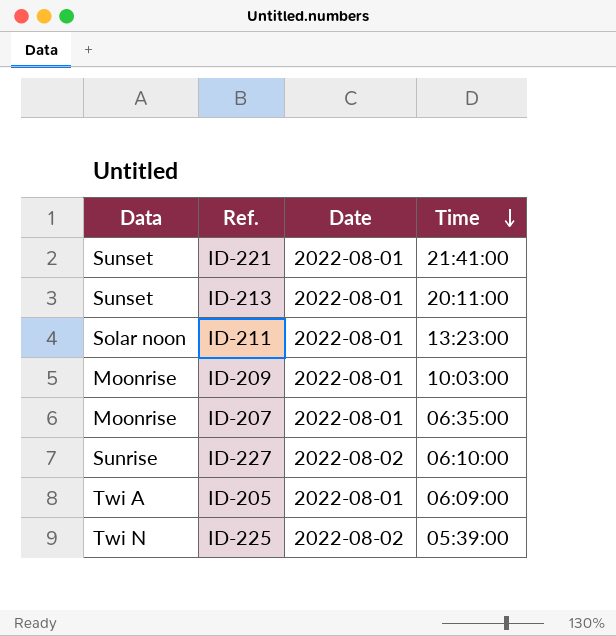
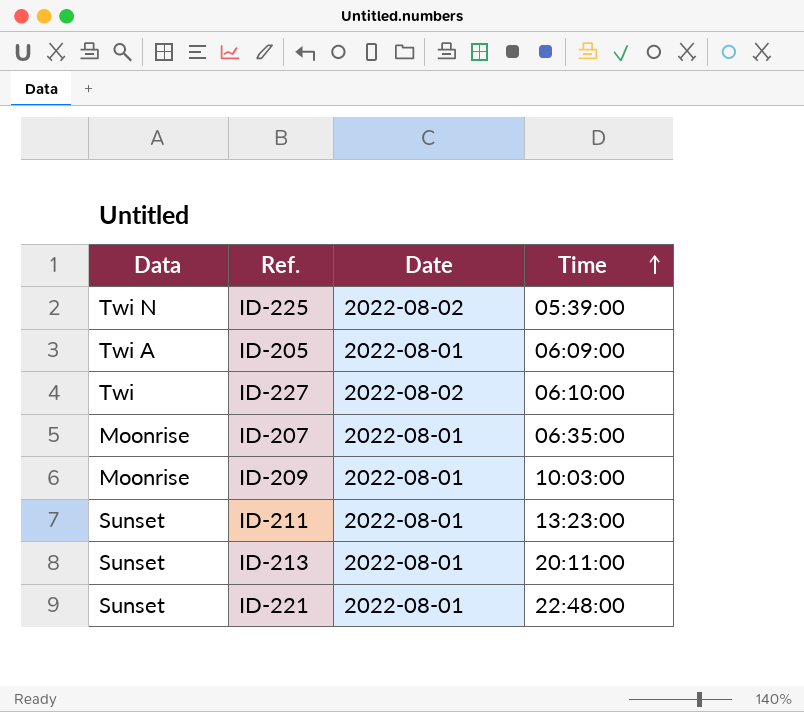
row order: Time descending -> Time ascending
ID-227 | Data: Sunrise -> Twi
ID-211 | Data: Solar noon -> Sunset
ID-221 | Time: 21:41:00 -> 22:48:00

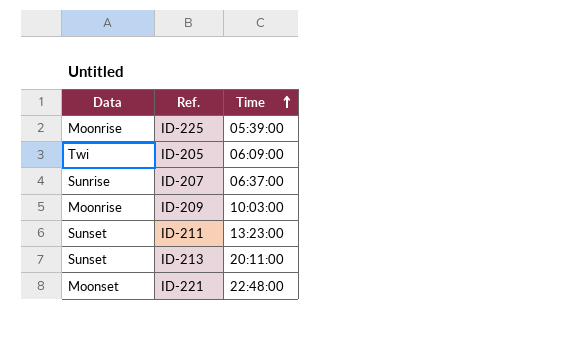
column Date | position: 3 -> none
row ID-227: Twi | 2022-08-02 | 06:10:00 -> none
ID-225 | Data: Twi N -> Moonrise
ID-205 | Data: Twi A -> Twi
ID-207 | Data: Moonrise -> Sunrise
ID-207 | Time: 06:35:00 -> 06:37:00
ID-221 | Data: Sunset -> Moonset

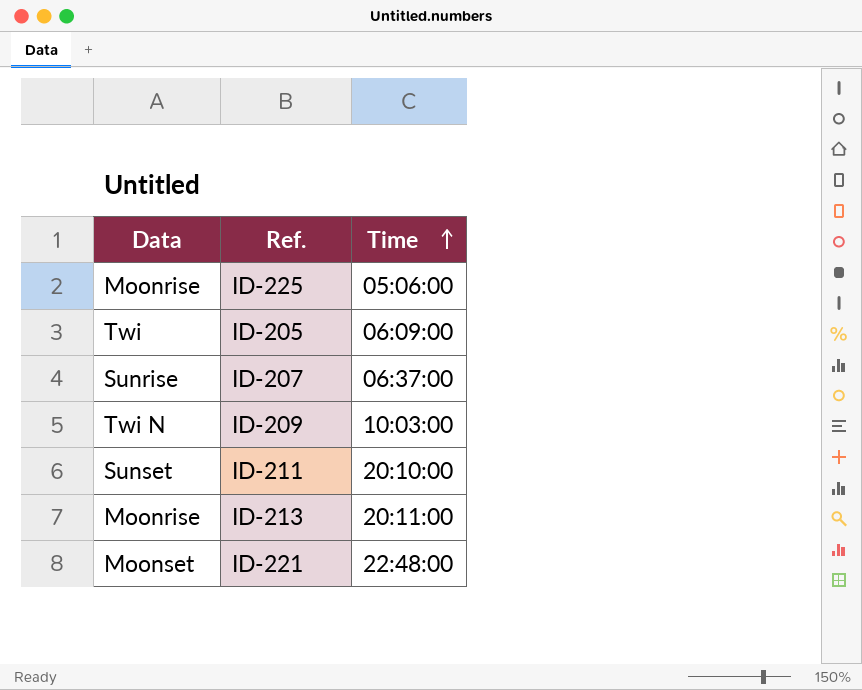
ID-225 | Time: 05:39:00 -> 05:06:00
ID-209 | Data: Moonrise -> Twi N
ID-211 | Time: 13:23:00 -> 20:10:00
ID-213 | Data: Sunset -> Moonrise

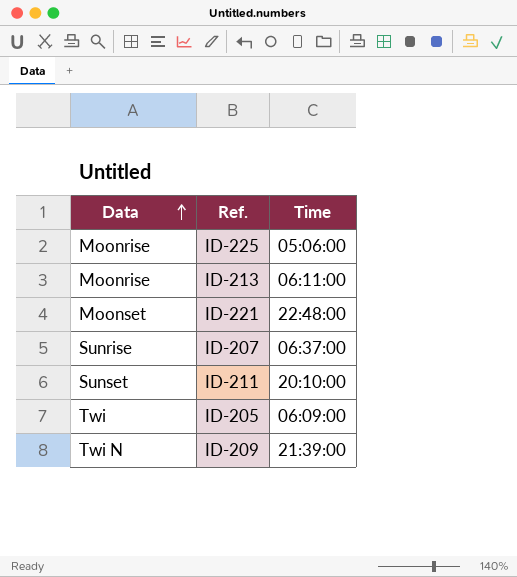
row order: Time ascending -> Data ascending
ID-213 | Time: 20:11:00 -> 06:11:00
ID-209 | Time: 10:03:00 -> 21:39:00

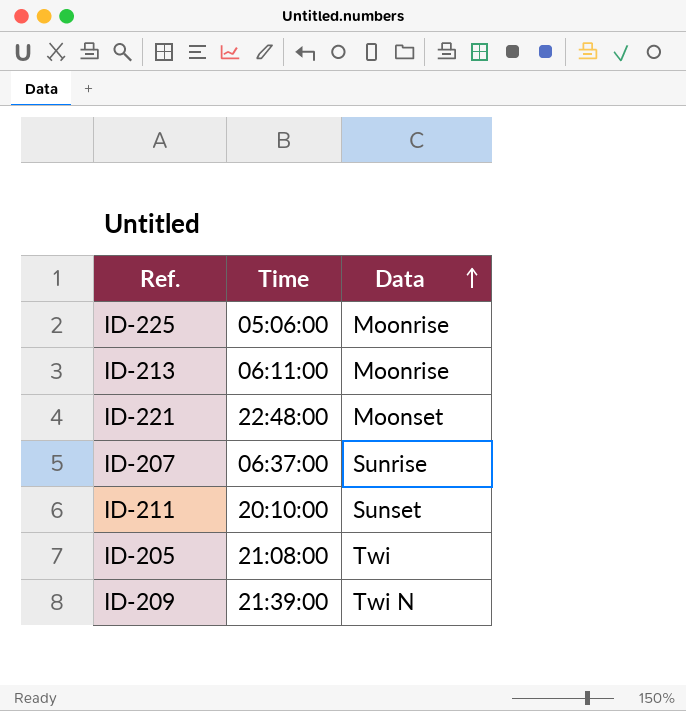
column Data | position: 1 -> 3
ID-205 | Time: 06:09:00 -> 21:08:00

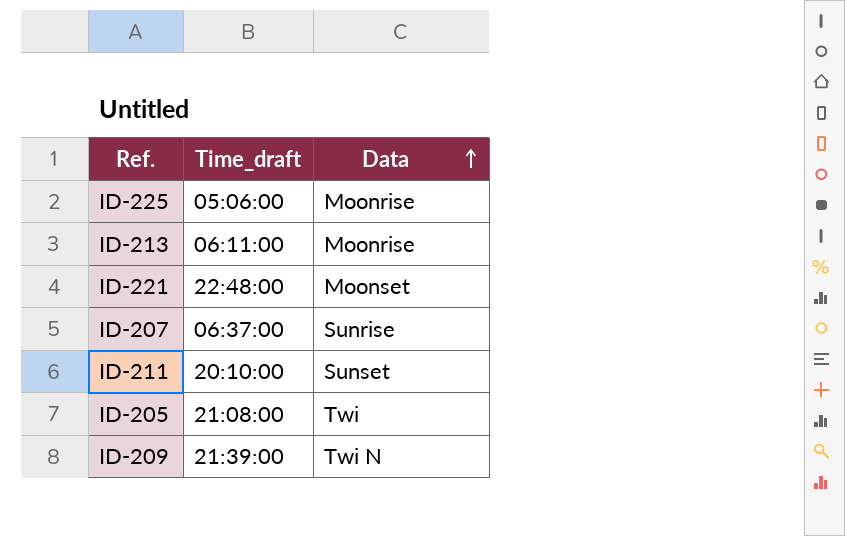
column name: Time -> Time_draft

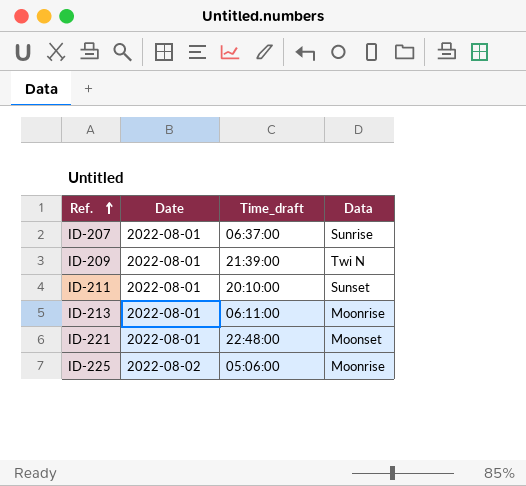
row order: Data ascending -> Ref. ascending
column Date | position: none -> 2
row ID-205: 21:08:00 | Twi -> none

